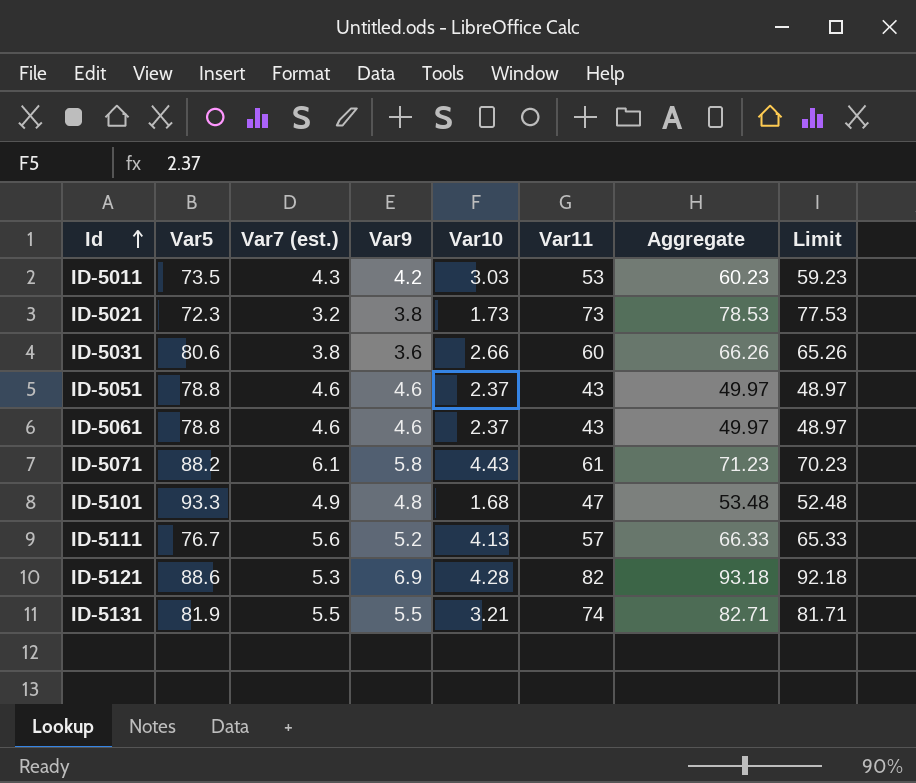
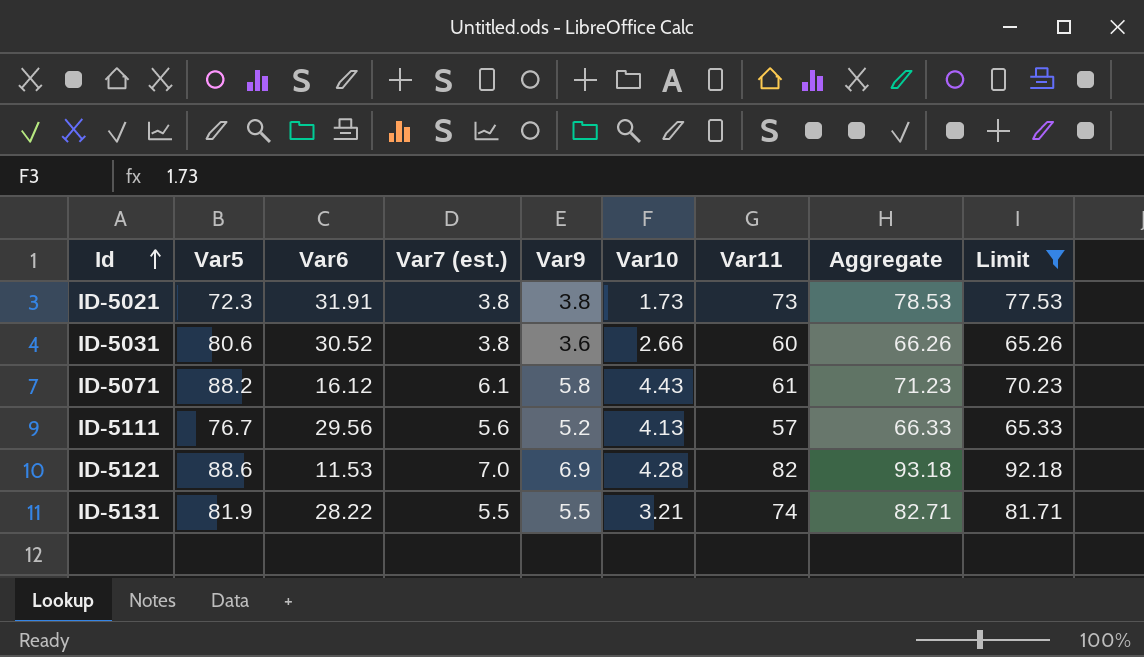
filter: none -> Limit >= 65.26
column Var6 | position: none -> 3
ID-5021 | Var7 (est.): 3.2 -> 3.8
ID-5121 | Var7 (est.): 5.3 -> 7.0

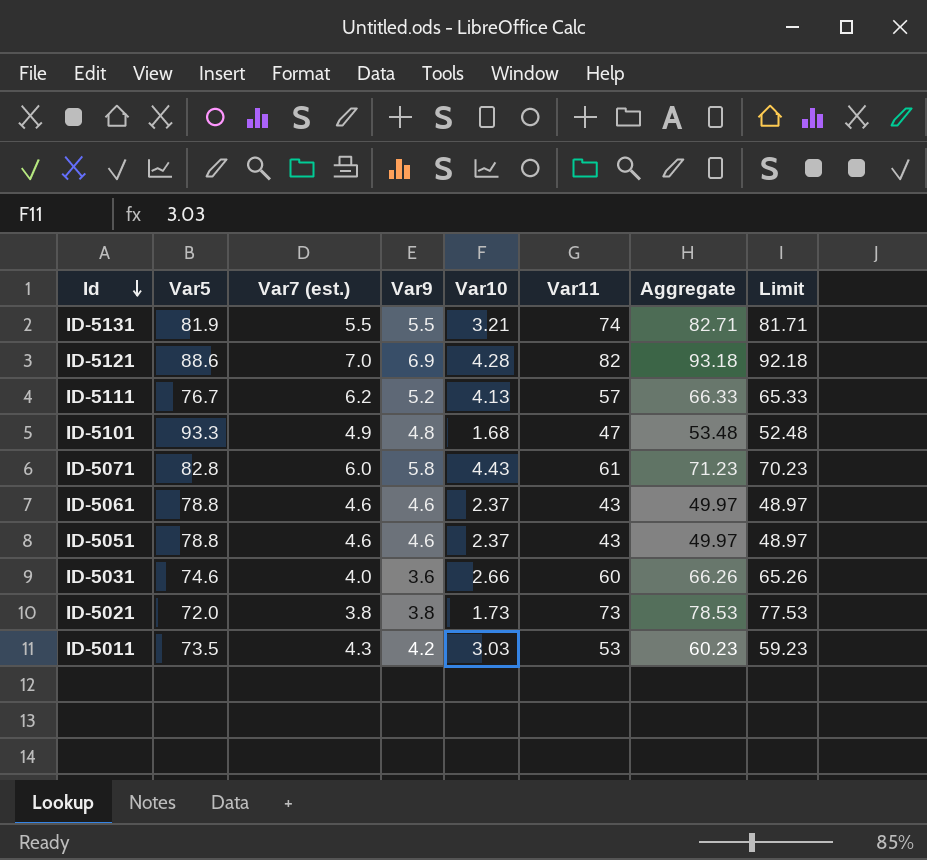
filter: Limit >= 65.26 -> none
row order: Id ascending -> Id descending
column Var6 | position: 3 -> none
ID-5111 | Var7 (est.): 5.6 -> 6.2
ID-5071 | Var5: 88.2 -> 82.8
ID-5071 | Var7 (est.): 6.1 -> 6.0
ID-5031 | Var5: 80.6 -> 74.6
ID-5031 | Var7 (est.): 3.8 -> 4.0
ID-5021 | Var5: 72.3 -> 72.0

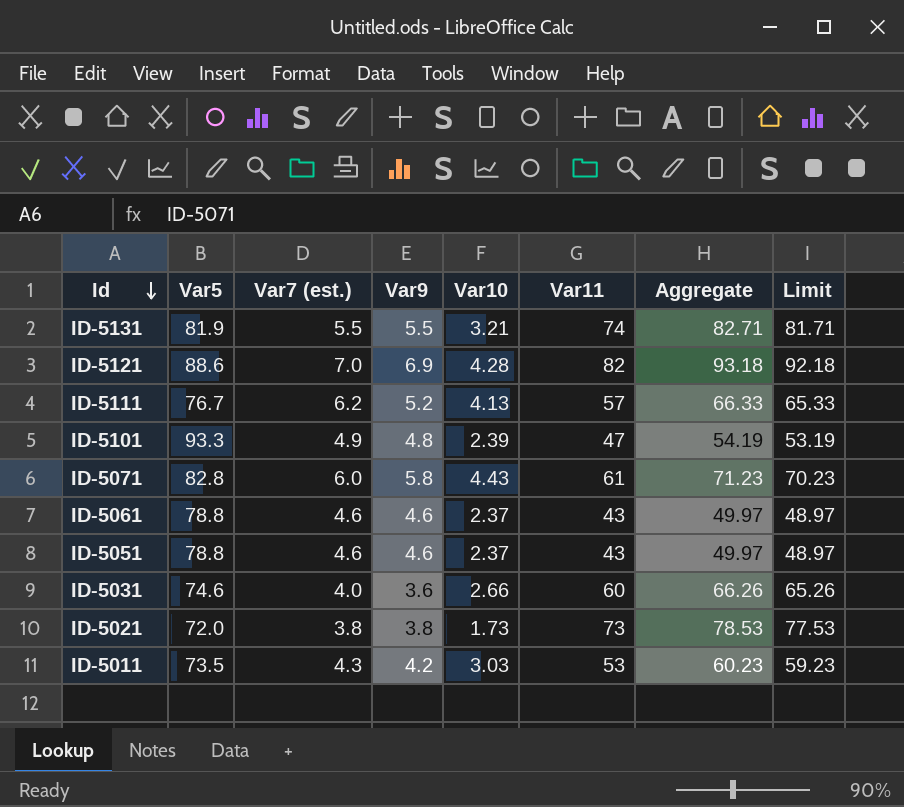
ID-5101 | Var10: 1.68 -> 2.39
ID-5101 | Aggregate: 53.48 -> 54.19
ID-5101 | Limit: 52.48 -> 53.19

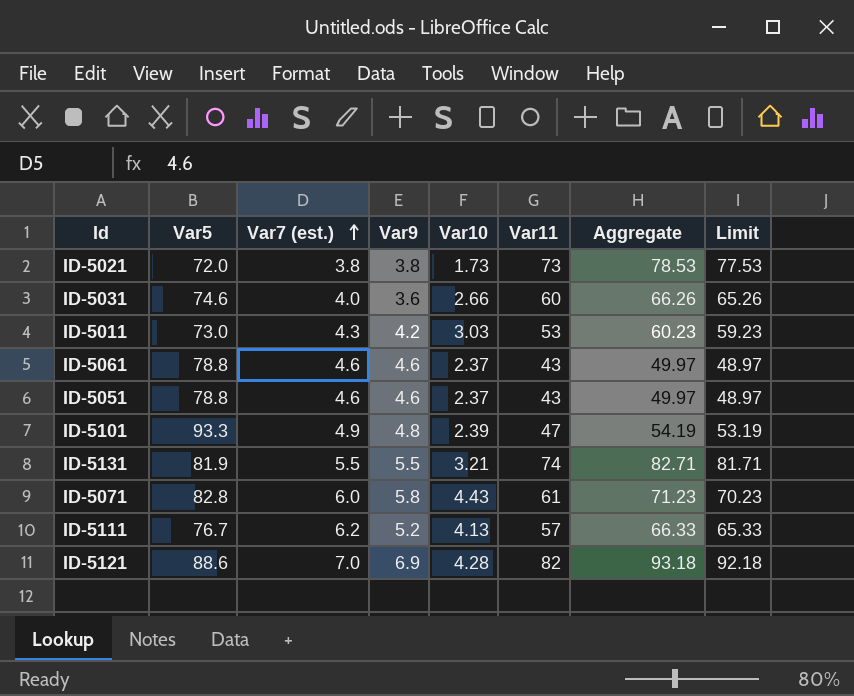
row order: Id descending -> Var7 (est.) ascending
ID-5011 | Var5: 73.5 -> 73.0

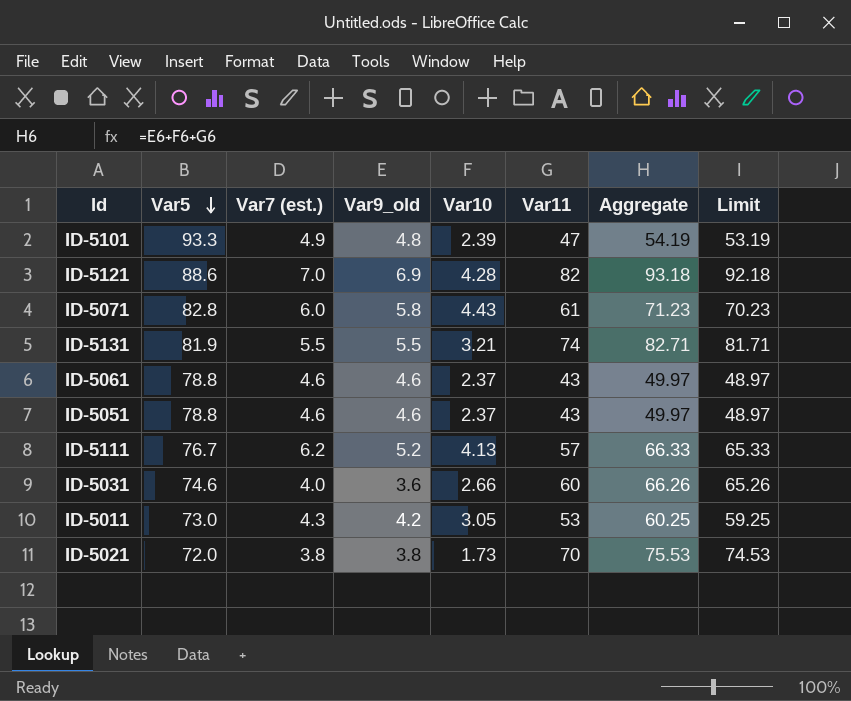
row order: Var7 (est.) ascending -> Var5 descending
column name: Var9 -> Var9_old
ID-5011 | Var10: 3.03 -> 3.05
ID-5011 | Aggregate: 60.23 -> 60.25
ID-5011 | Limit: 59.23 -> 59.25
ID-5021 | Var11: 73 -> 70
ID-5021 | Aggregate: 78.53 -> 75.53
ID-5021 | Limit: 77.53 -> 74.53

